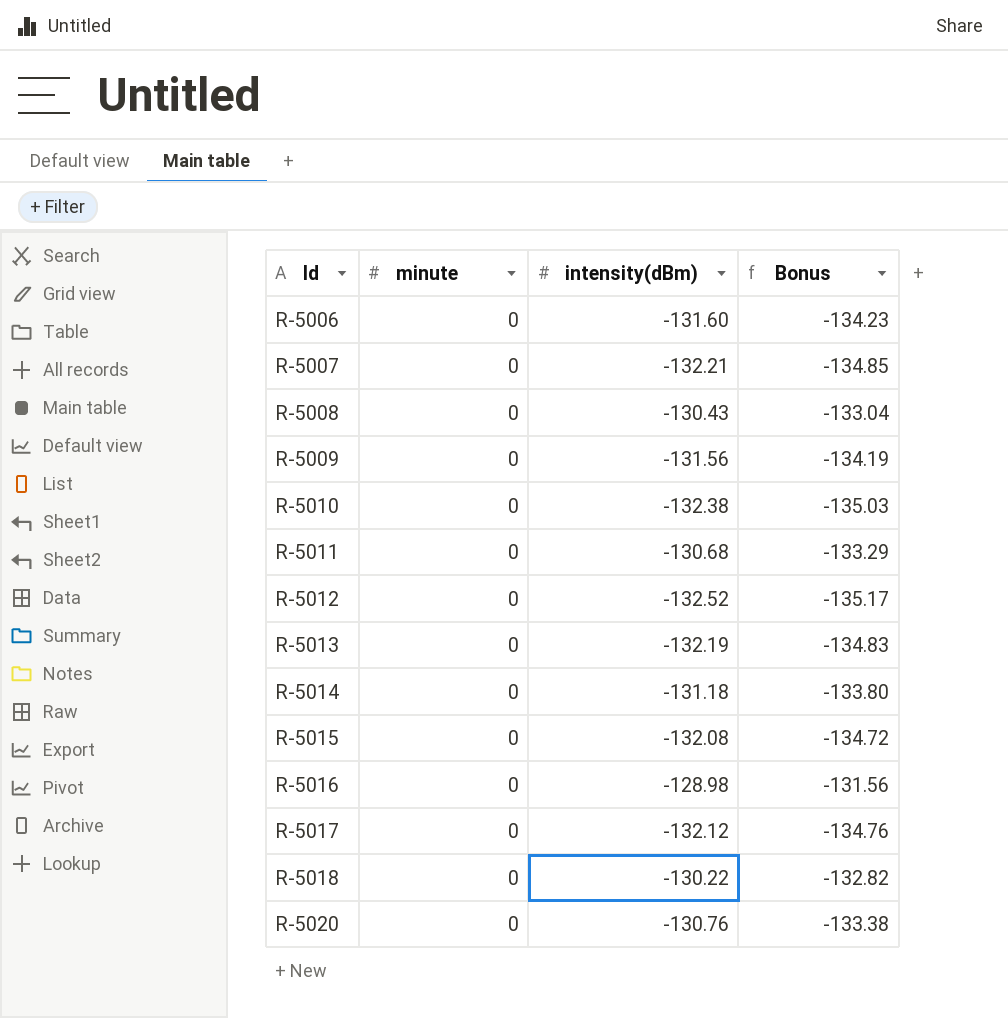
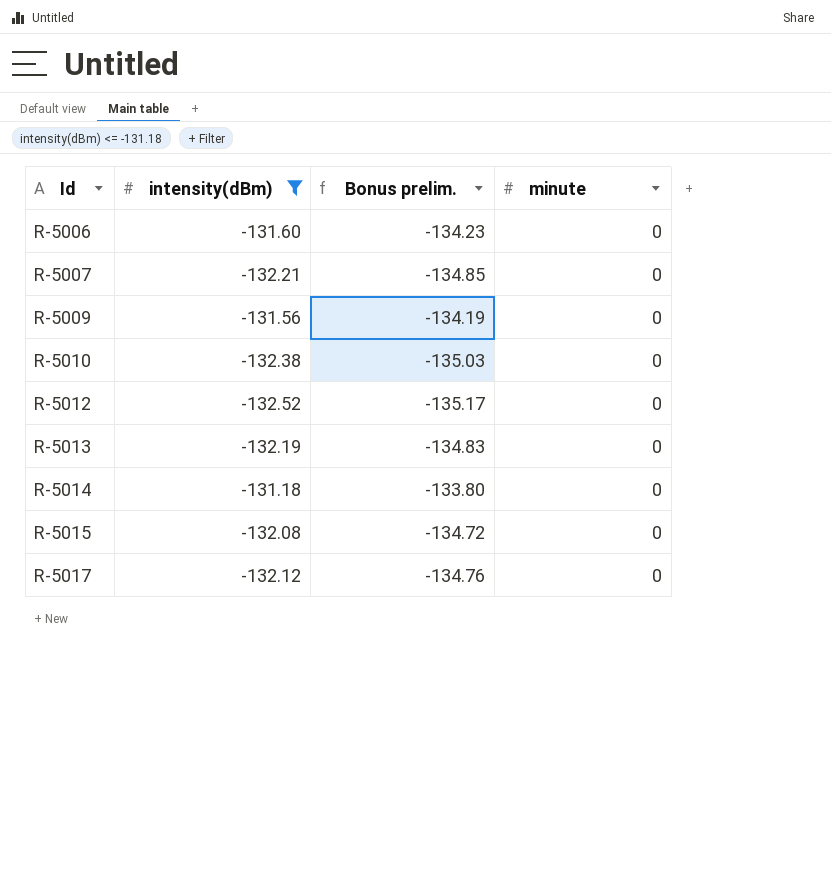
filter: none -> intensity(dBm) <= -131.18
column name: Bonus -> Bonus prelim.
column minute | position: 2 -> 4

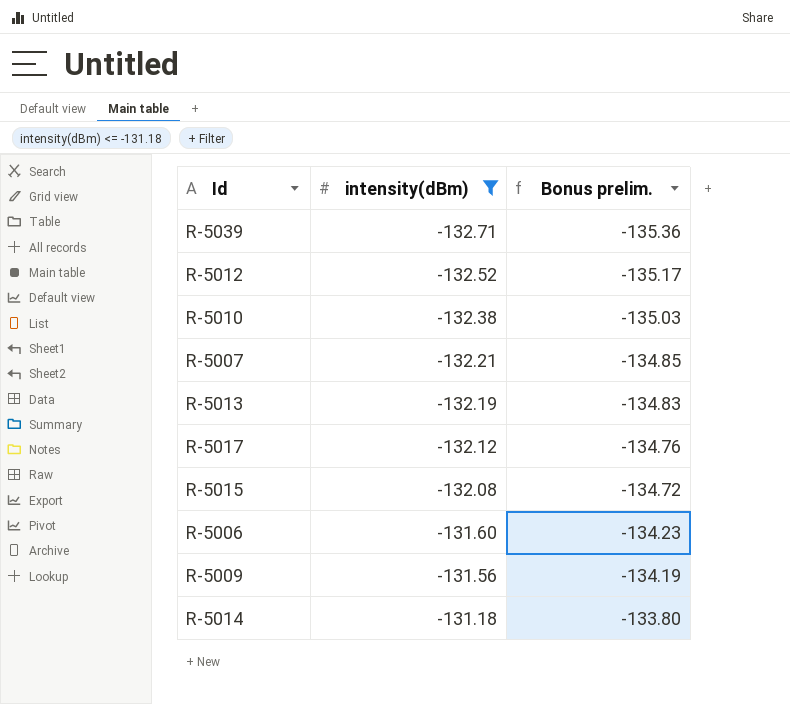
row order: Id ascending -> intensity(dBm) ascending
column minute | position: 4 -> none
row R-5039: none -> -132.71 | -135.36

